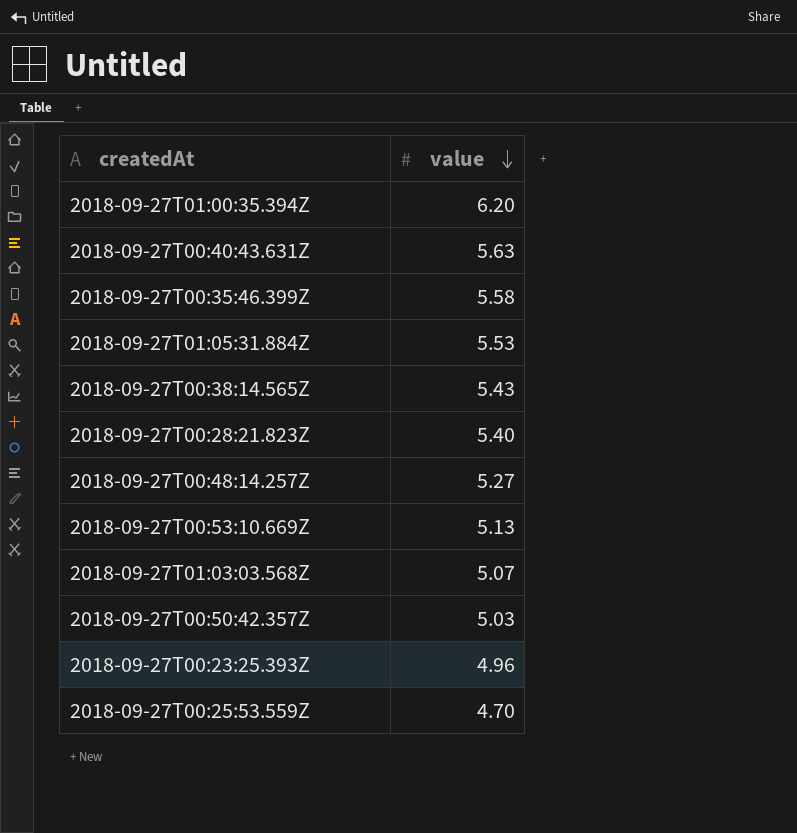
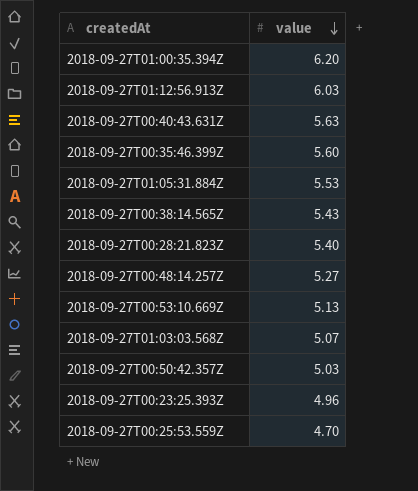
row 2018-09-27T01:12:56.913Z: none -> 6.03
2018-09-27T00:35:46.399Z | value: 5.58 -> 5.60

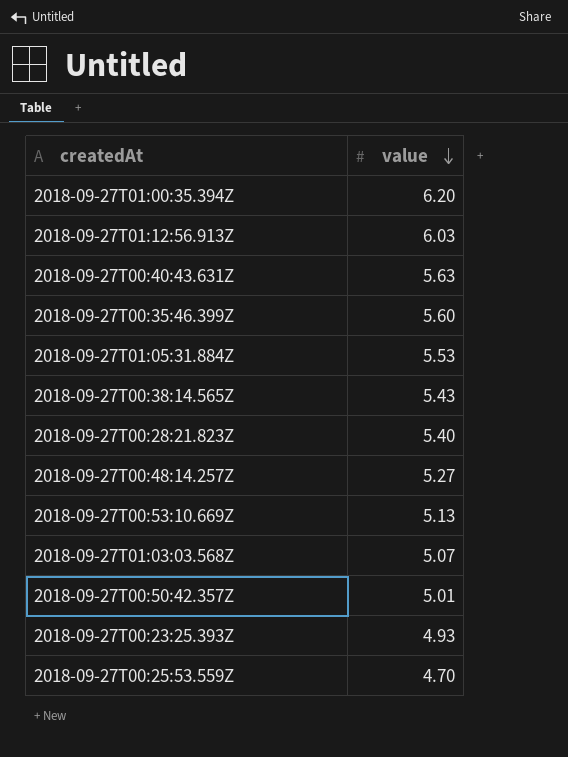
2018-09-27T00:50:42.357Z | value: 5.03 -> 5.01
2018-09-27T00:23:25.393Z | value: 4.96 -> 4.93

